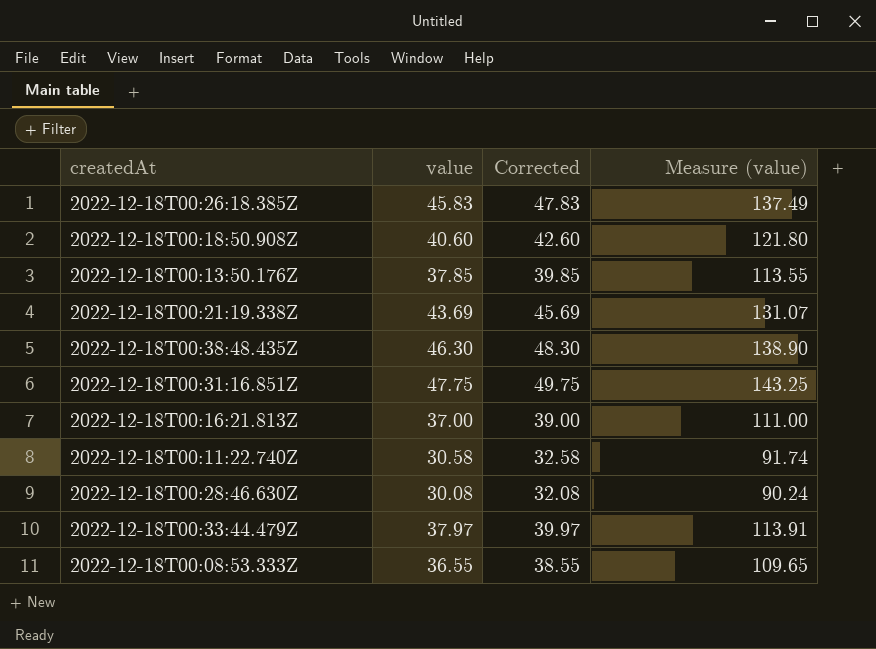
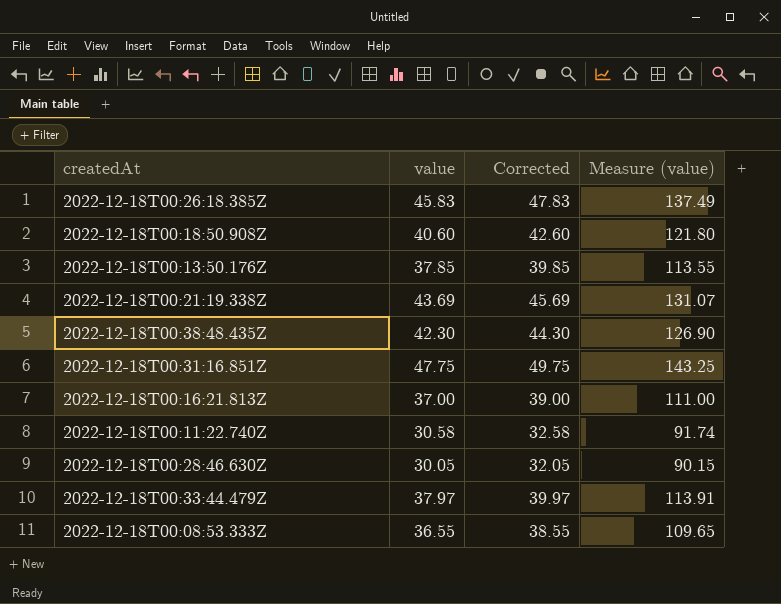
2022-12-18T00:38:48.435Z | value: 46.30 -> 42.30
2022-12-18T00:38:48.435Z | Corrected: 48.30 -> 44.30
2022-12-18T00:38:48.435Z | Measure (value): 138.90 -> 126.90
2022-12-18T00:28:46.630Z | value: 30.08 -> 30.05
2022-12-18T00:28:46.630Z | Corrected: 32.08 -> 32.05
2022-12-18T00:28:46.630Z | Measure (value): 90.24 -> 90.15

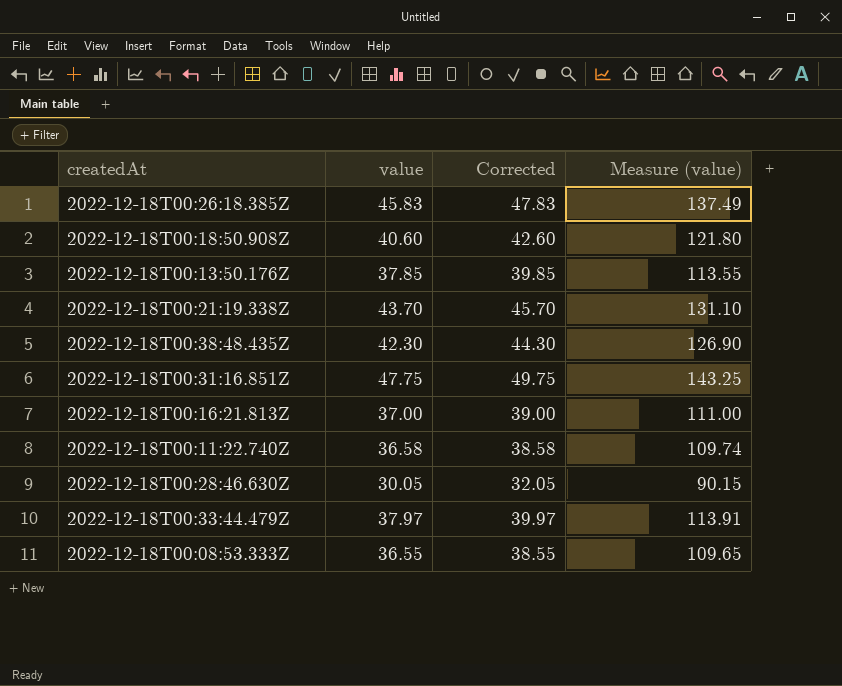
2022-12-18T00:21:19.338Z | value: 43.69 -> 43.70
2022-12-18T00:21:19.338Z | Corrected: 45.69 -> 45.70
2022-12-18T00:21:19.338Z | Measure (value): 131.07 -> 131.10
2022-12-18T00:11:22.740Z | value: 30.58 -> 36.58
2022-12-18T00:11:22.740Z | Corrected: 32.58 -> 38.58
2022-12-18T00:11:22.740Z | Measure (value): 91.74 -> 109.74

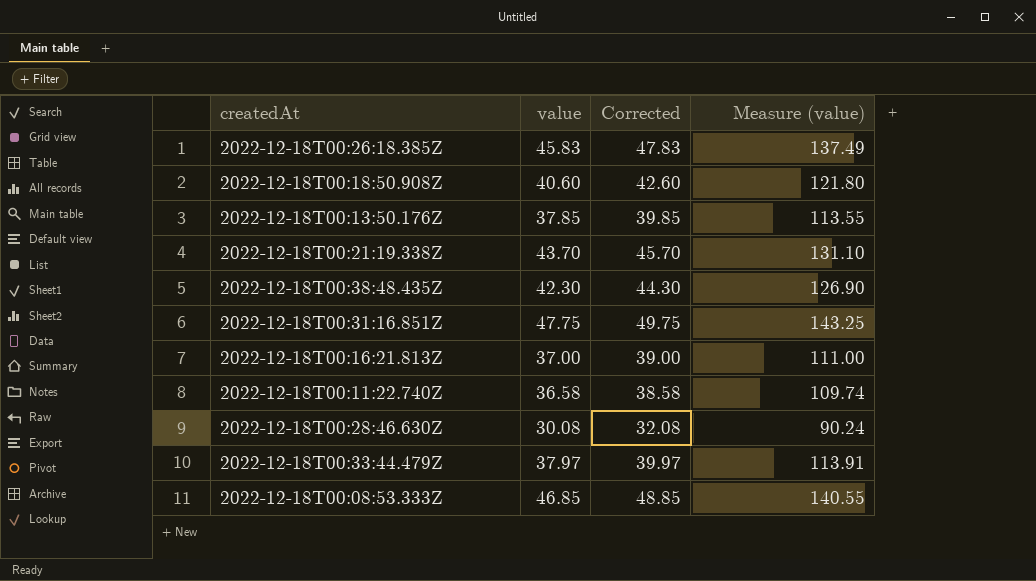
2022-12-18T00:28:46.630Z | value: 30.05 -> 30.08
2022-12-18T00:28:46.630Z | Corrected: 32.05 -> 32.08
2022-12-18T00:28:46.630Z | Measure (value): 90.15 -> 90.24
2022-12-18T00:08:53.333Z | value: 36.55 -> 46.85
2022-12-18T00:08:53.333Z | Corrected: 38.55 -> 48.85
2022-12-18T00:08:53.333Z | Measure (value): 109.65 -> 140.55

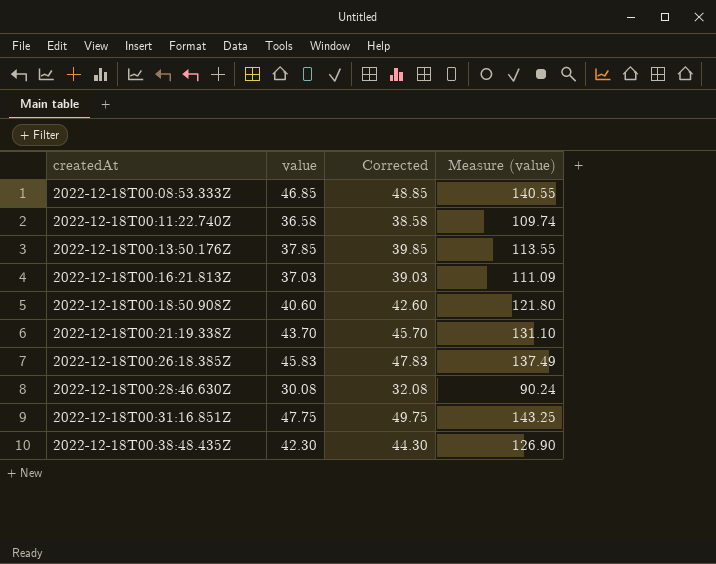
row order: none -> createdAt ascending
row 2022-12-18T00:33:44.479Z: 37.97 | 39.97 | 113.91 -> none
2022-12-18T00:16:21.813Z | value: 37.00 -> 37.03
2022-12-18T00:16:21.813Z | Corrected: 39.00 -> 39.03
2022-12-18T00:16:21.813Z | Measure (value): 111.00 -> 111.09

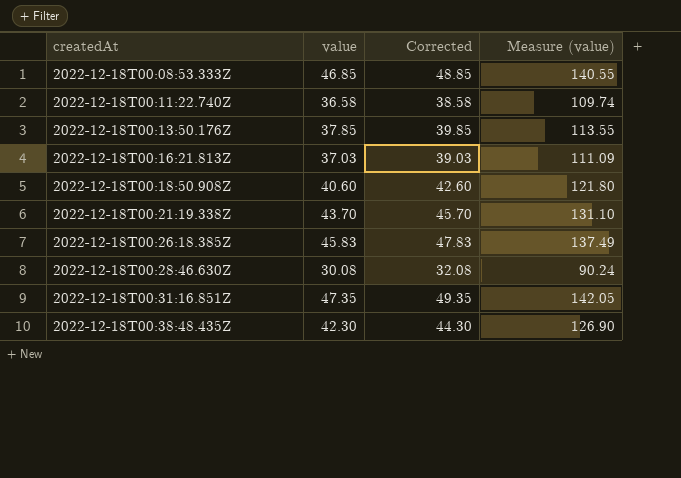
2022-12-18T00:31:16.851Z | value: 47.75 -> 47.35
2022-12-18T00:31:16.851Z | Corrected: 49.75 -> 49.35
2022-12-18T00:31:16.851Z | Measure (value): 143.25 -> 142.05

